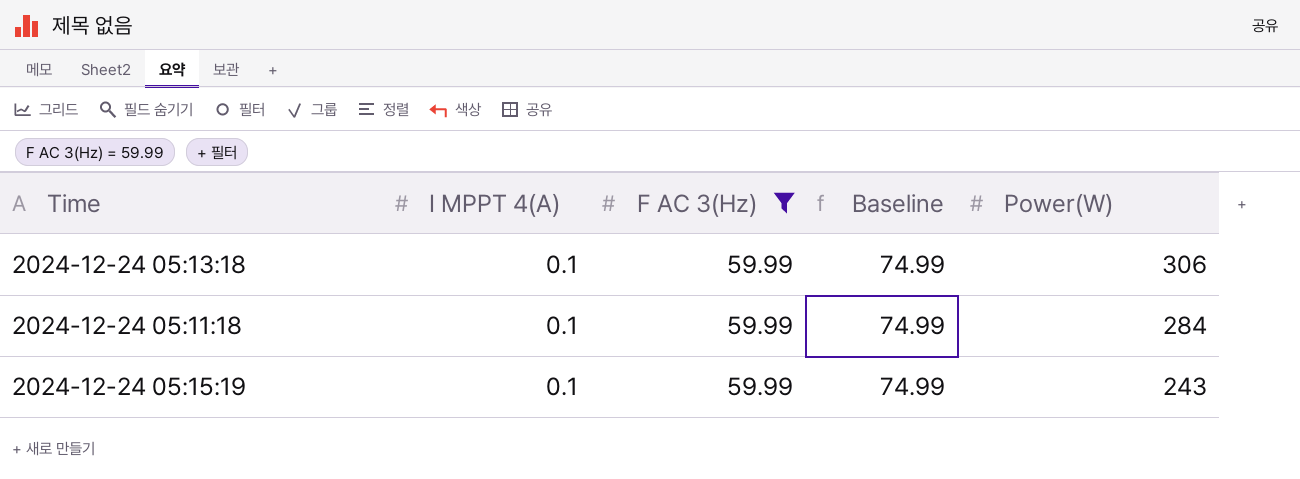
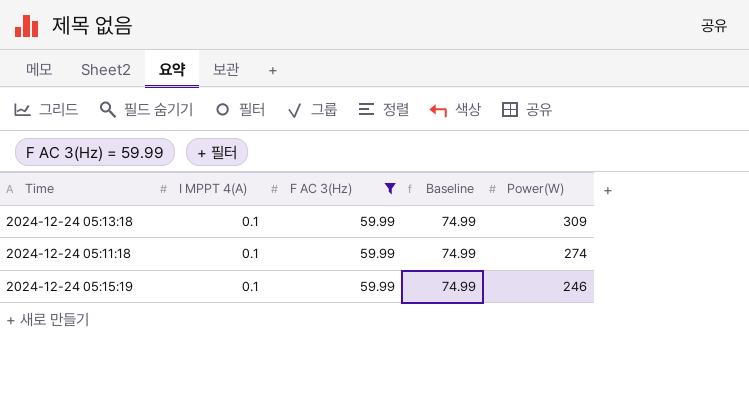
2024-12-24 05:13:18 | Power(W): 306 -> 309
2024-12-24 05:11:18 | Power(W): 284 -> 274
2024-12-24 05:15:19 | Power(W): 243 -> 246

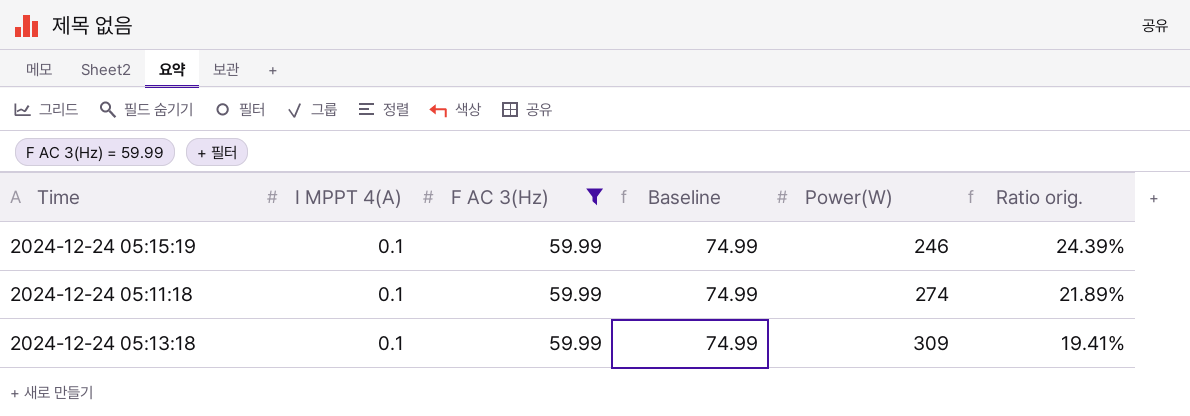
row order: Power(W) descending -> Power(W) ascending
column Ratio orig. | formula: none -> [F AC 3(Hz)] / [Power(W)]

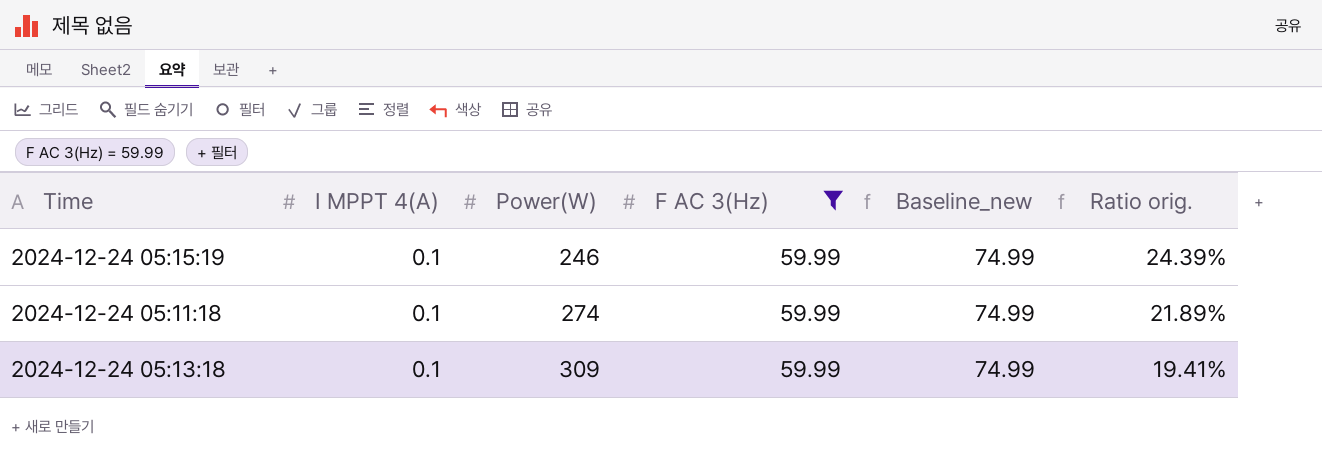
column Power(W) | position: 5 -> 3
column name: Baseline -> Baseline_new

